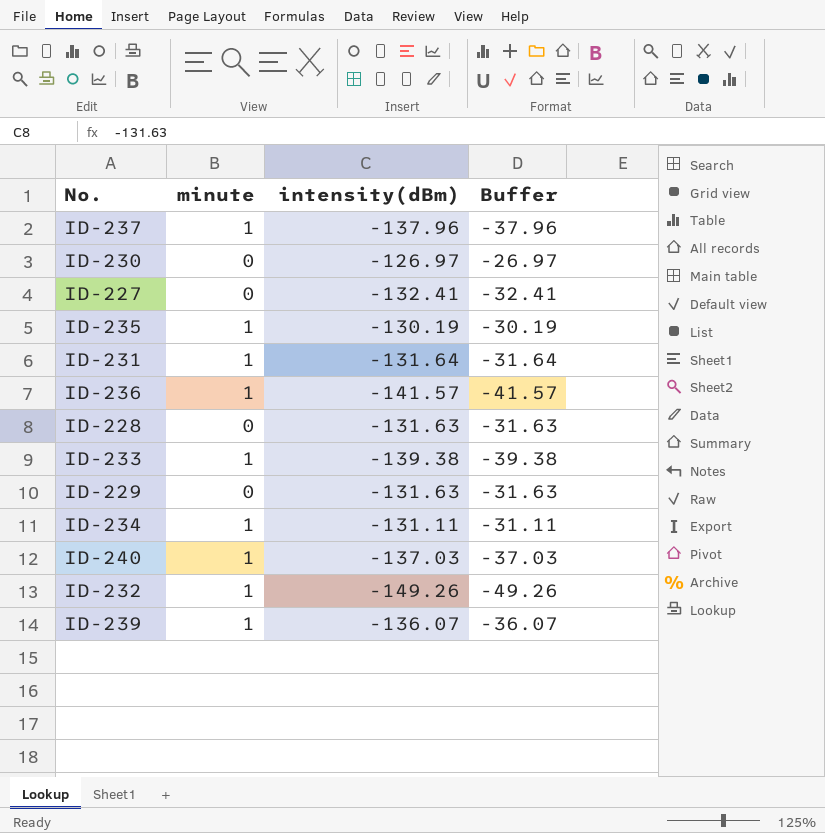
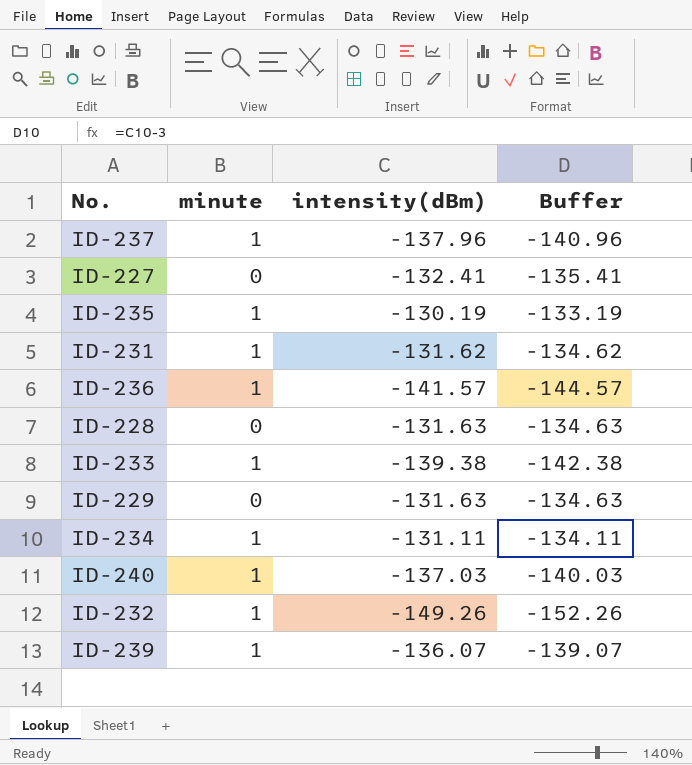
column Buffer | formula: [intensity(dBm)] + 100 -> [intensity(dBm)] - 3
row ID-230: 0 | -126.97 | -26.97 -> none
ID-231 | intensity(dBm): -131.64 -> -131.62

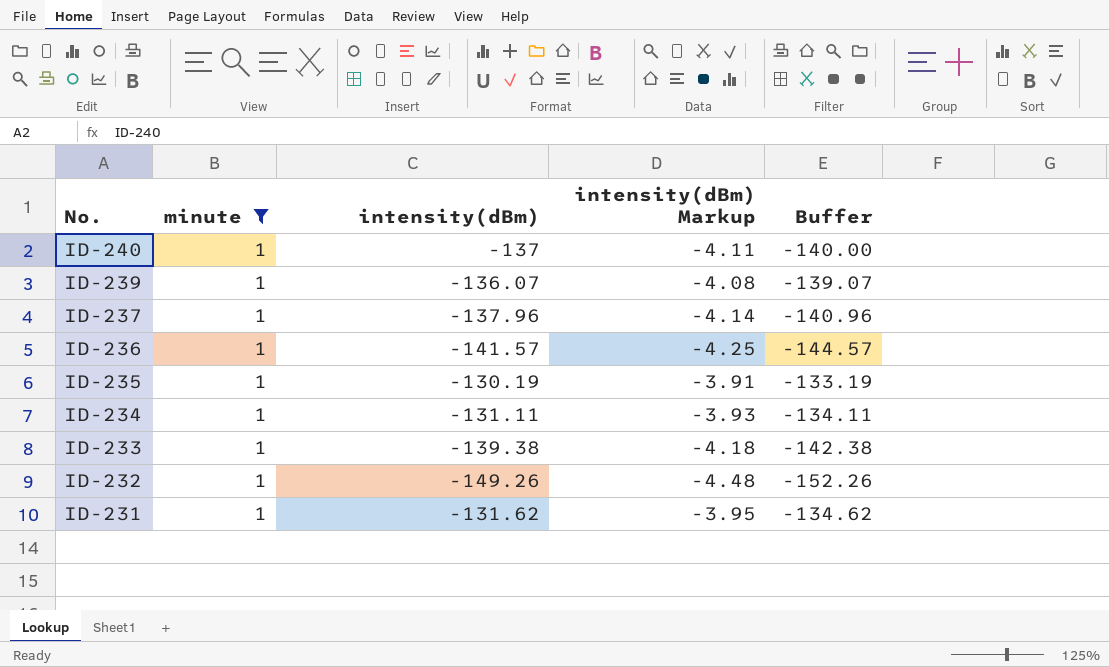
filter: none -> minute = 1
row order: none -> No. descending
column intensity(dBm) Markup | formula: none -> [intensity(dBm)] * 0.03
ID-240 | intensity(dBm): -137.03 -> -137
ID-240 | Buffer: -140.03 -> -140.00

